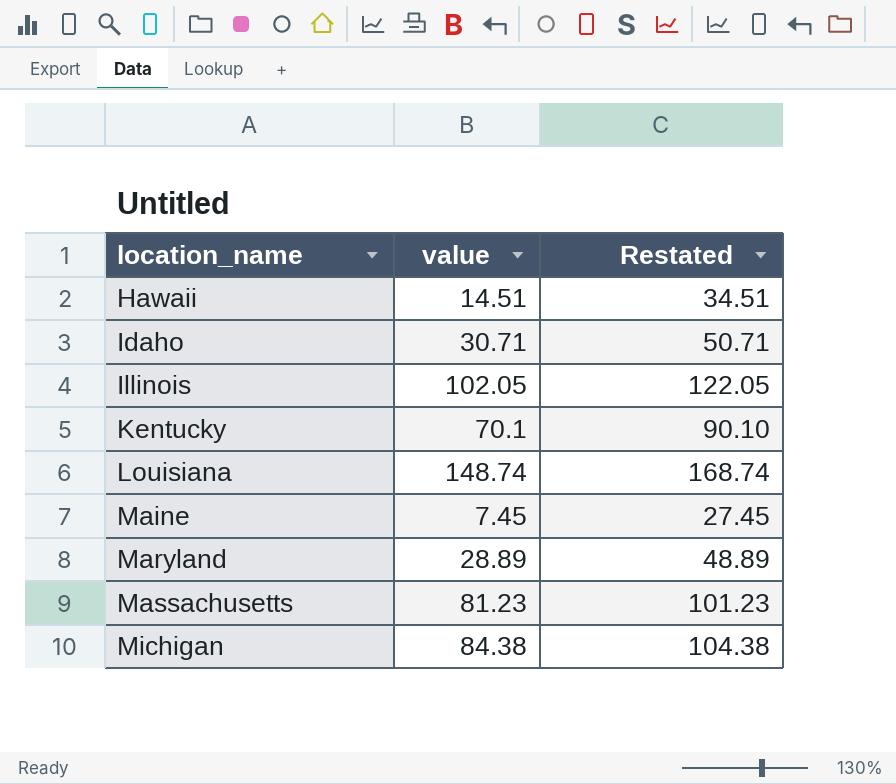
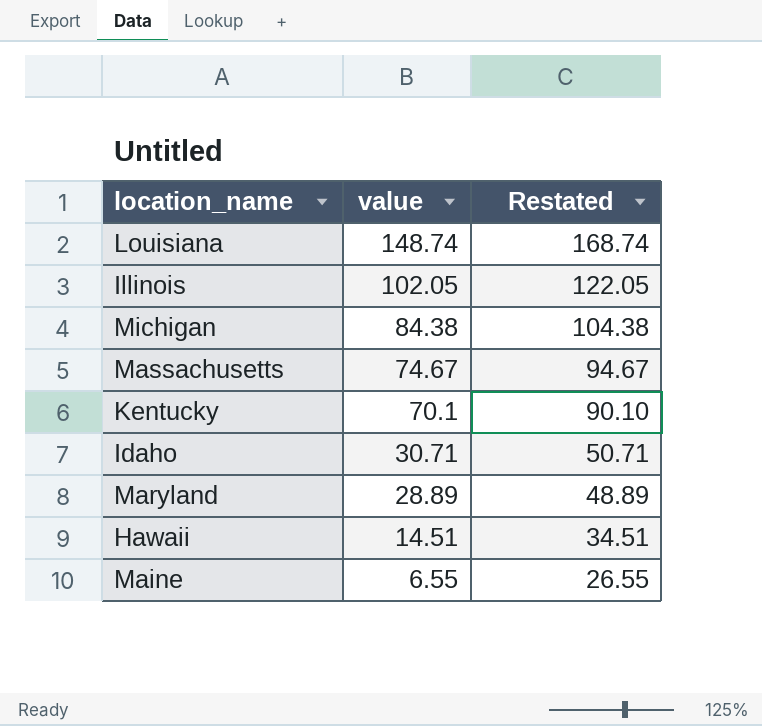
row order: location_name ascending -> value descending
Massachusetts | value: 81.23 -> 74.67
Massachusetts | Restated: 101.23 -> 94.67
Maine | value: 7.45 -> 6.55
Maine | Restated: 27.45 -> 26.55

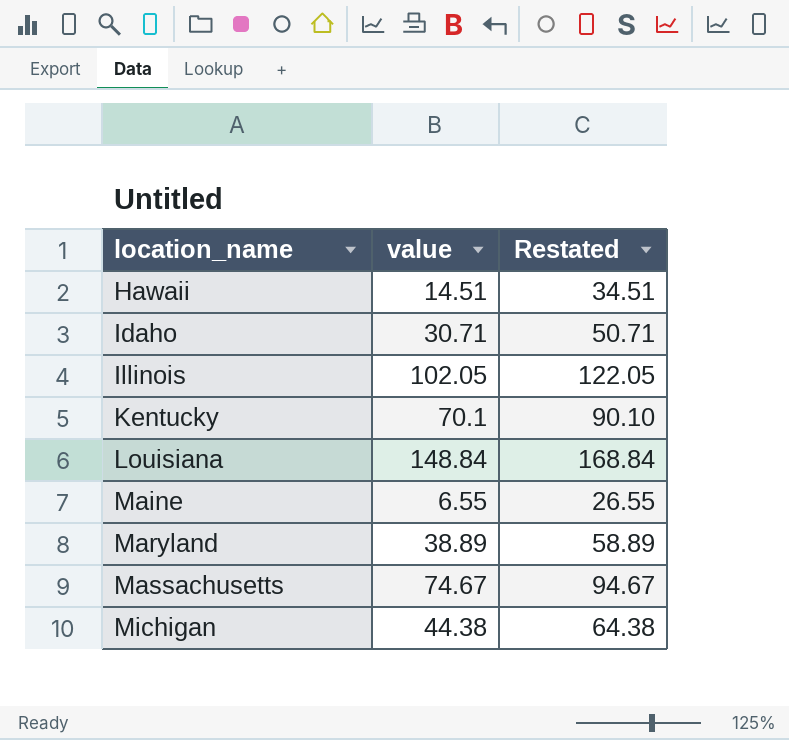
row order: value descending -> location_name ascending
Louisiana | value: 148.74 -> 148.84
Louisiana | Restated: 168.74 -> 168.84
Maryland | value: 28.89 -> 38.89
Maryland | Restated: 48.89 -> 58.89
Michigan | value: 84.38 -> 44.38
Michigan | Restated: 104.38 -> 64.38

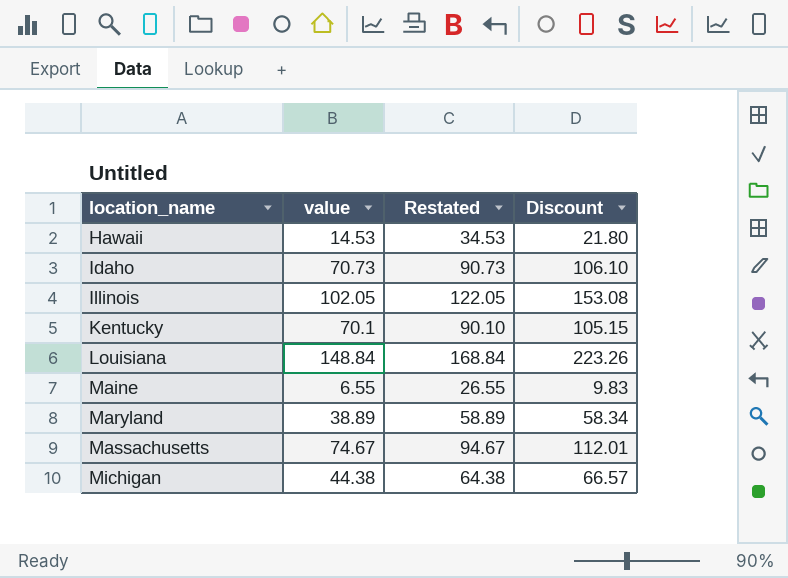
column Discount | formula: none -> [value] * 1.5
Hawaii | value: 14.51 -> 14.53
Hawaii | Restated: 34.51 -> 34.53
Idaho | value: 30.71 -> 70.73
Idaho | Restated: 50.71 -> 90.73

